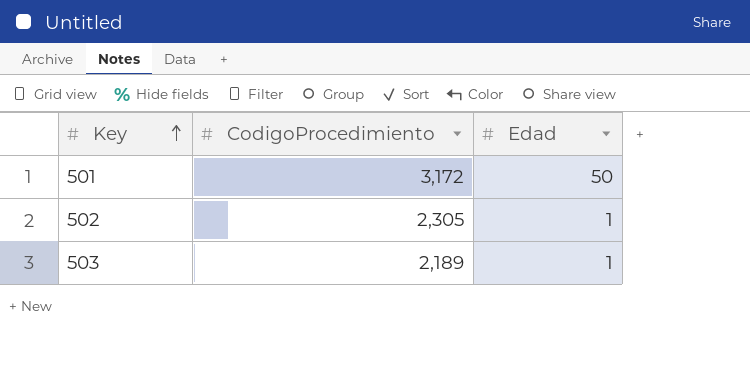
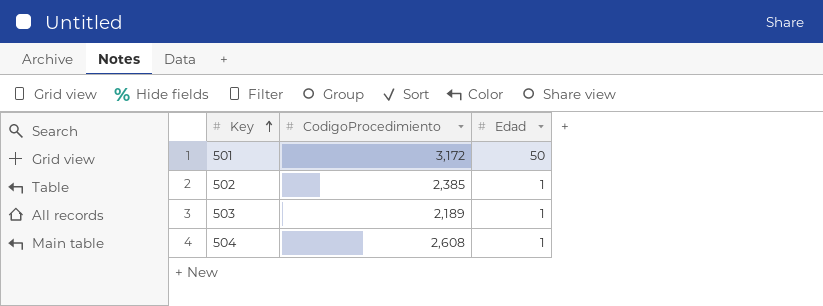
502 | CodigoProcedimiento: 2,305 -> 2,385
row 504: none -> 2,608 | 1

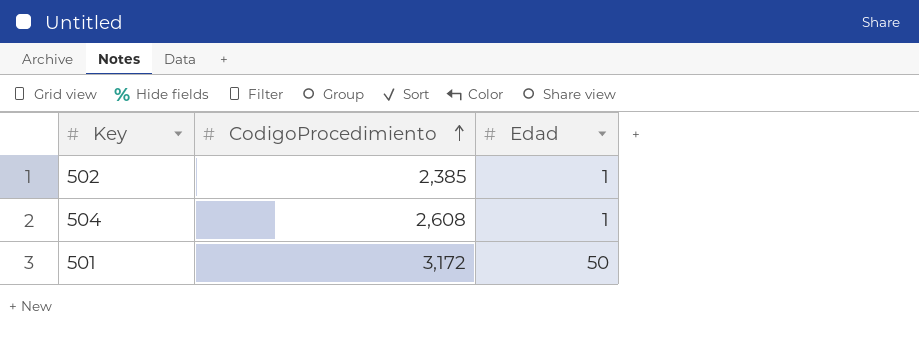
row order: Key ascending -> CodigoProcedimiento ascending
row 503: 2,189 | 1 -> none

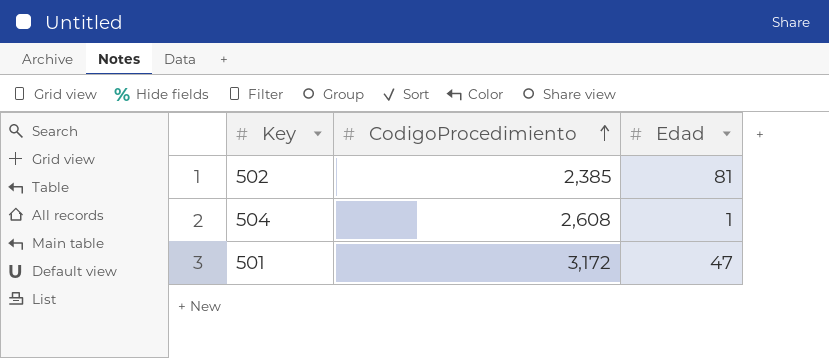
502 | Edad: 1 -> 81
501 | Edad: 50 -> 47

